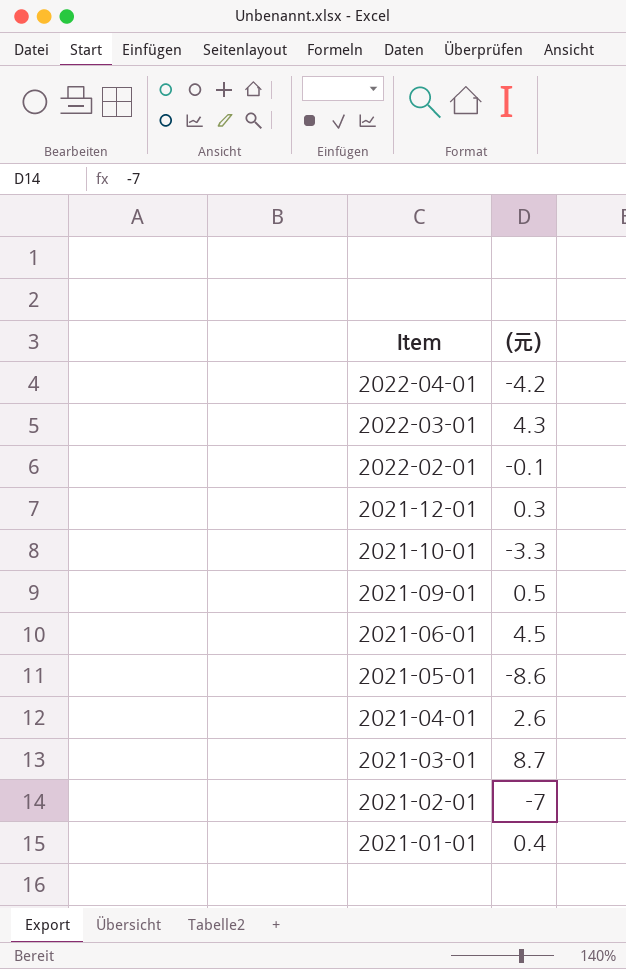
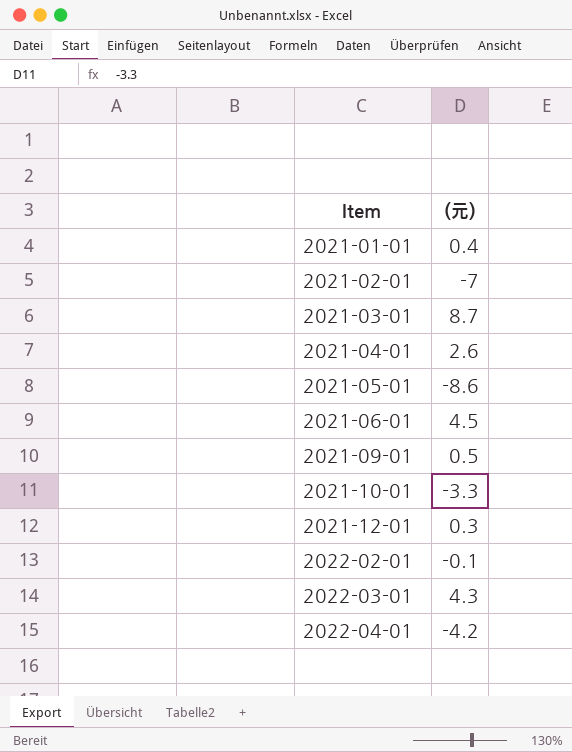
row order: Item descending -> Item ascending

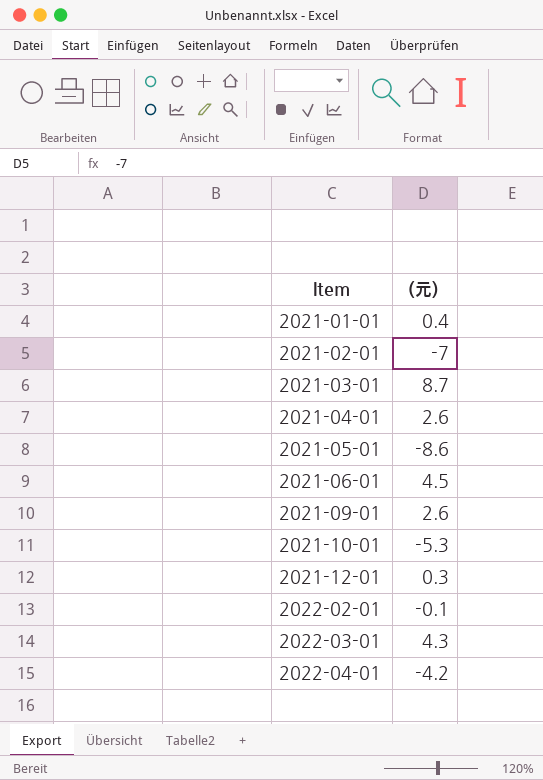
2021-09-01 | (元): 0.5 -> 2.6
2021-10-01 | (元): -3.3 -> -5.3

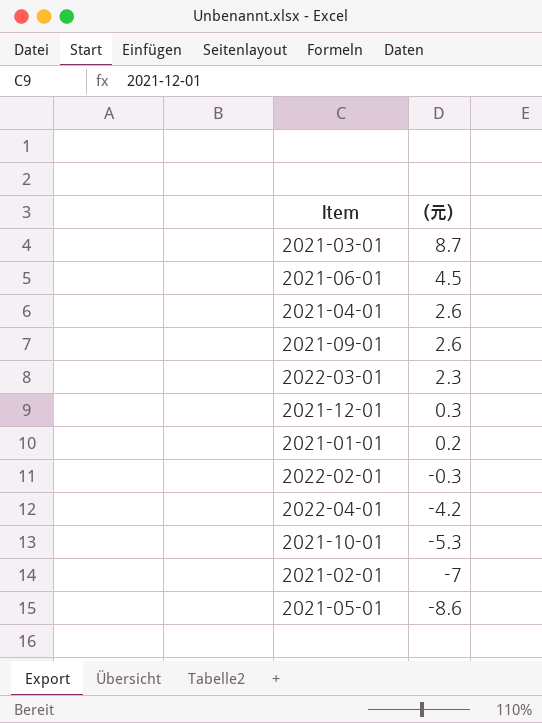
row order: Item ascending -> (元) descending
2022-03-01 | (元): 4.3 -> 2.3
2021-01-01 | (元): 0.4 -> 0.2
2022-02-01 | (元): -0.1 -> -0.3

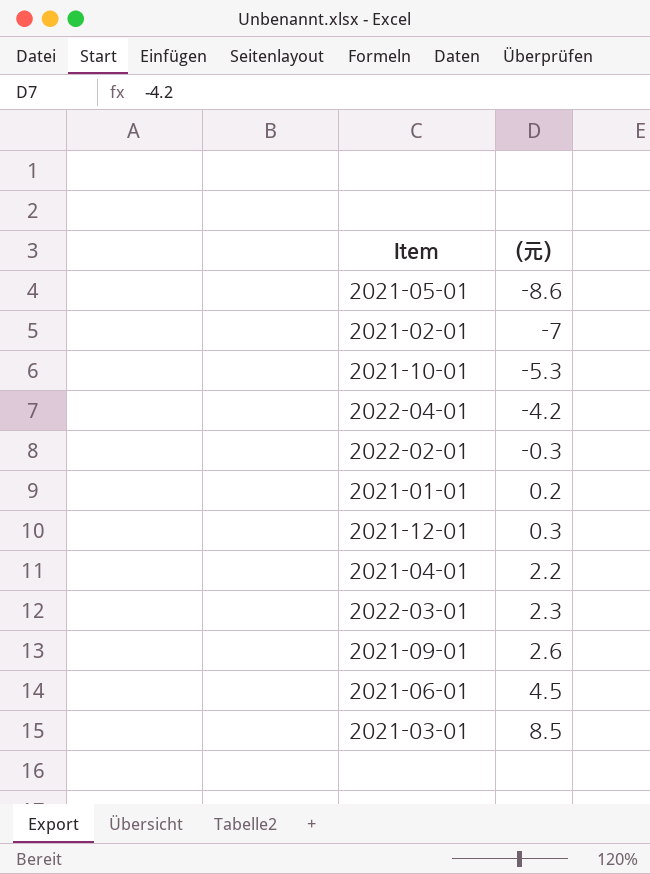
row order: (元) descending -> (元) ascending
2021-04-01 | (元): 2.6 -> 2.2
2021-03-01 | (元): 8.7 -> 8.5

